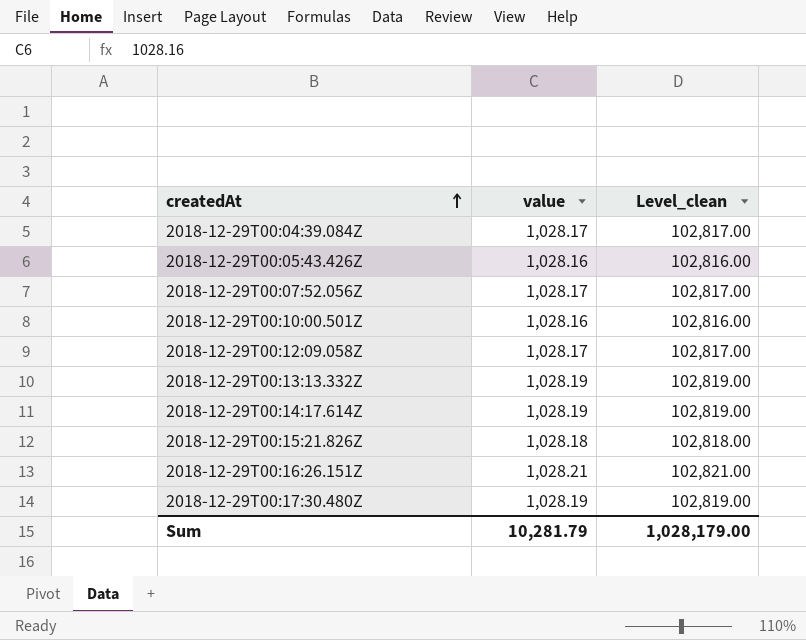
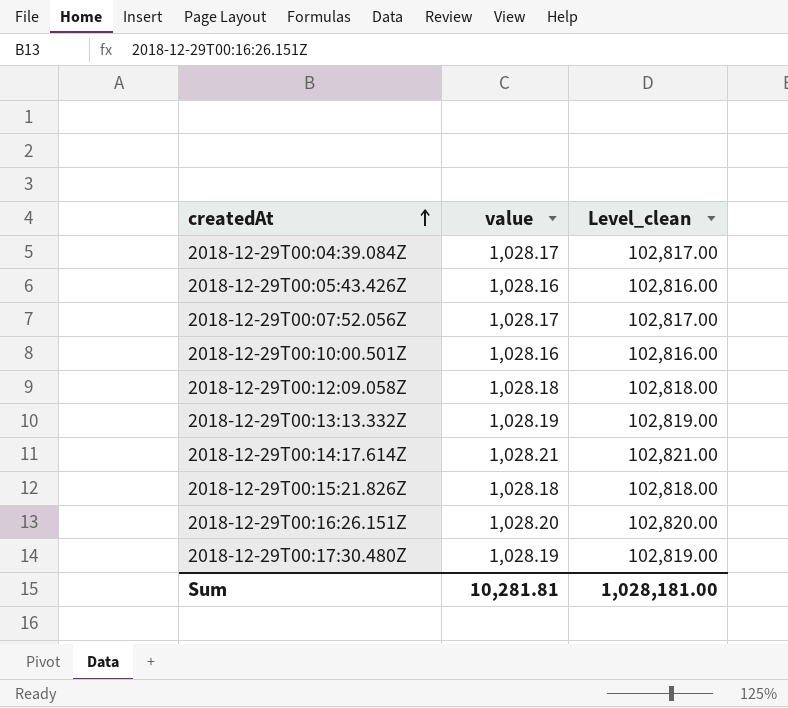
2018-12-29T00:12:09.058Z | value: 1,028.17 -> 1,028.18
2018-12-29T00:12:09.058Z | Level_clean: 102,817.00 -> 102,818.00
2018-12-29T00:14:17.614Z | value: 1,028.19 -> 1,028.21
2018-12-29T00:14:17.614Z | Level_clean: 102,819.00 -> 102,821.00
2018-12-29T00:16:26.151Z | value: 1,028.21 -> 1,028.20
2018-12-29T00:16:26.151Z | Level_clean: 102,821.00 -> 102,820.00
Sum | value: 10,281.79 -> 10,281.81
Sum | Level_clean: 1,028,179.00 -> 1,028,181.00

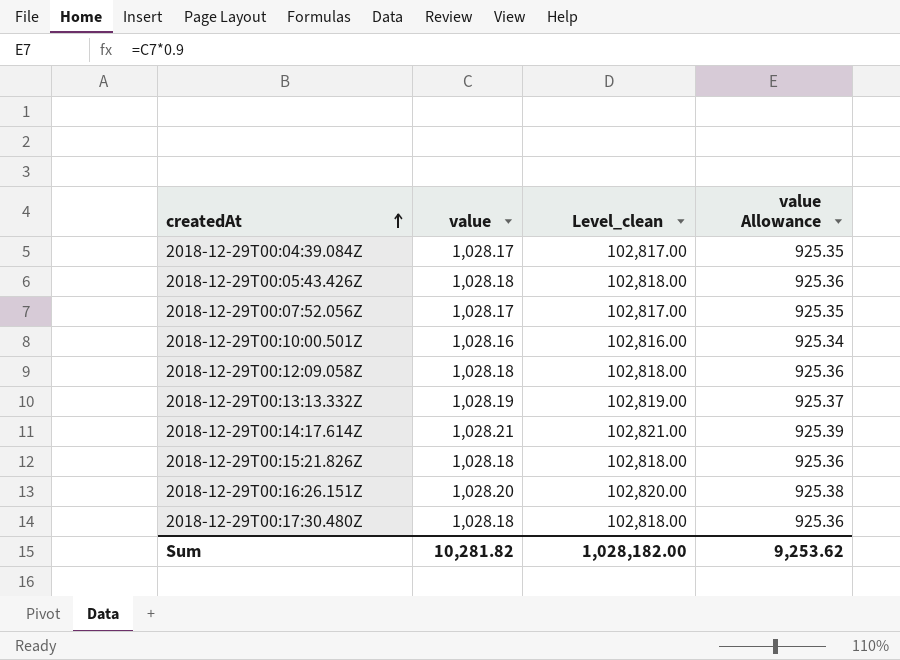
column value Allowance | formula: none -> [value] * 0.9
2018-12-29T00:05:43.426Z | value: 1,028.16 -> 1,028.18
2018-12-29T00:05:43.426Z | Level_clean: 102,816.00 -> 102,818.00
2018-12-29T00:17:30.480Z | value: 1,028.19 -> 1,028.18
2018-12-29T00:17:30.480Z | Level_clean: 102,819.00 -> 102,818.00
Sum | value: 10,281.81 -> 10,281.82
Sum | Level_clean: 1,028,181.00 -> 1,028,182.00

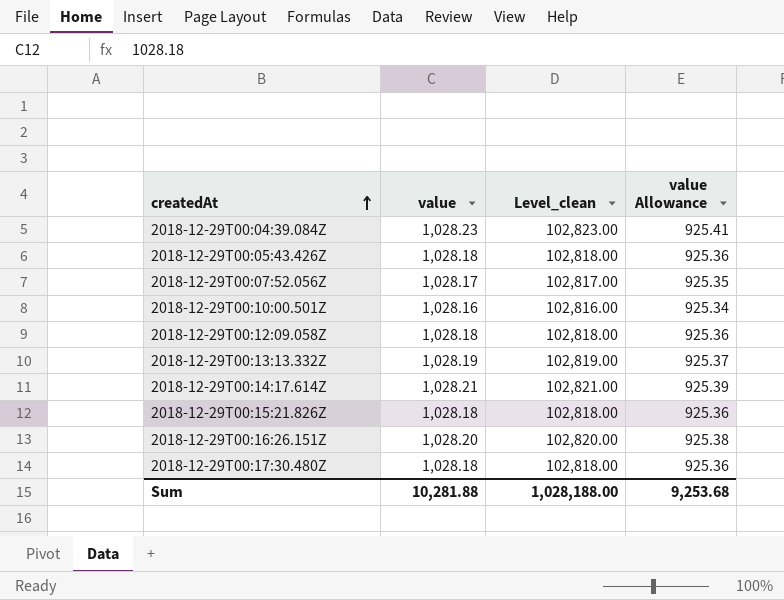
2018-12-29T00:04:39.084Z | value: 1,028.17 -> 1,028.23
2018-12-29T00:04:39.084Z | Level_clean: 102,817.00 -> 102,823.00
2018-12-29T00:04:39.084Z | value Allowance: 925.35 -> 925.41
Sum | value: 10,281.82 -> 10,281.88
Sum | Level_clean: 1,028,182.00 -> 1,028,188.00
Sum | value Allowance: 9,253.62 -> 9,253.68

